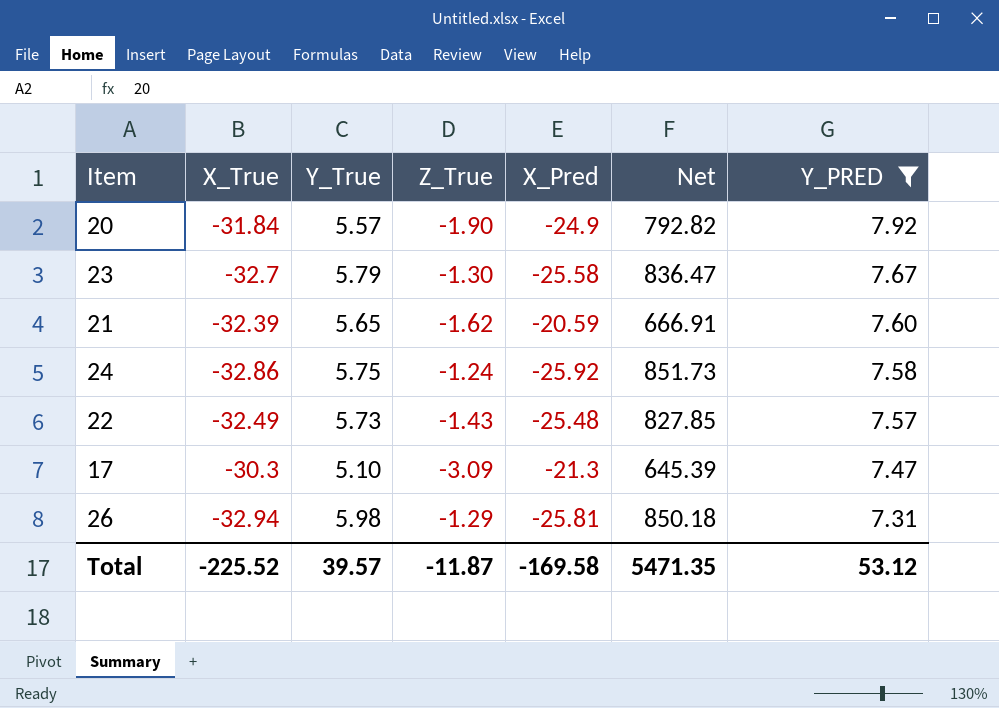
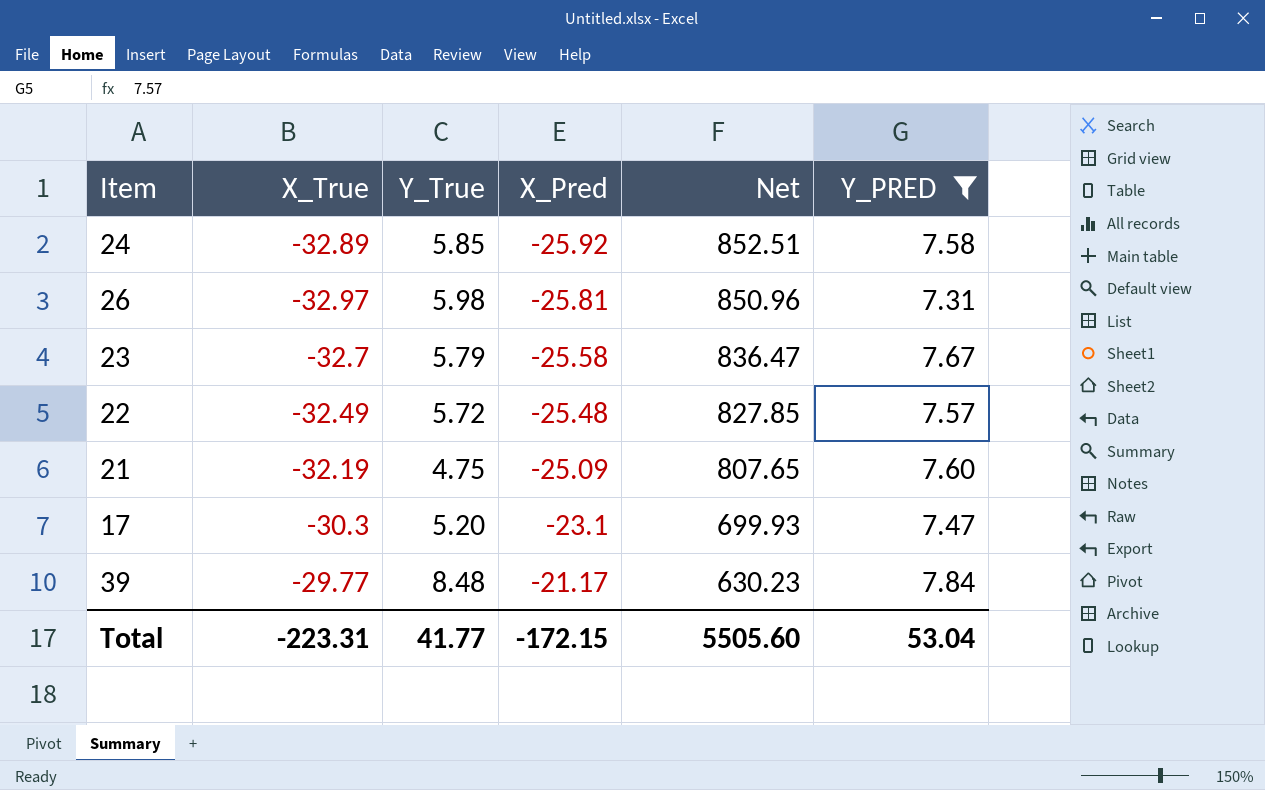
row order: Y_PRED descending -> X_Pred ascending
column Z_True | position: 4 -> none
row 20: -31.84 | 5.57 | -1.90 | -24.9 | 792.82 | 7.92 -> none
24 | X_True: -32.86 -> -32.89
24 | Y_True: 5.75 -> 5.85
24 | Net: 851.73 -> 852.51
26 | X_True: -32.94 -> -32.97
26 | Net: 850.18 -> 850.96
22 | Y_True: 5.73 -> 5.72
21 | X_True: -32.39 -> -32.19
21 | Y_True: 5.65 -> 4.75
21 | X_Pred: -20.59 -> -25.09
21 | Net: 666.91 -> 807.65
17 | Y_True: 5.10 -> 5.20
17 | X_Pred: -21.3 -> -23.1
17 | Net: 645.39 -> 699.93
row 39: none -> -29.77 | 8.48 | -21.17 | 630.23 | 7.84
Total | X_True: -225.52 -> -223.31
Total | Y_True: 39.57 -> 41.77
Total | X_Pred: -169.58 -> -172.15
Total | Net: 5471.35 -> 5505.60
Total | Y_PRED: 53.12 -> 53.04

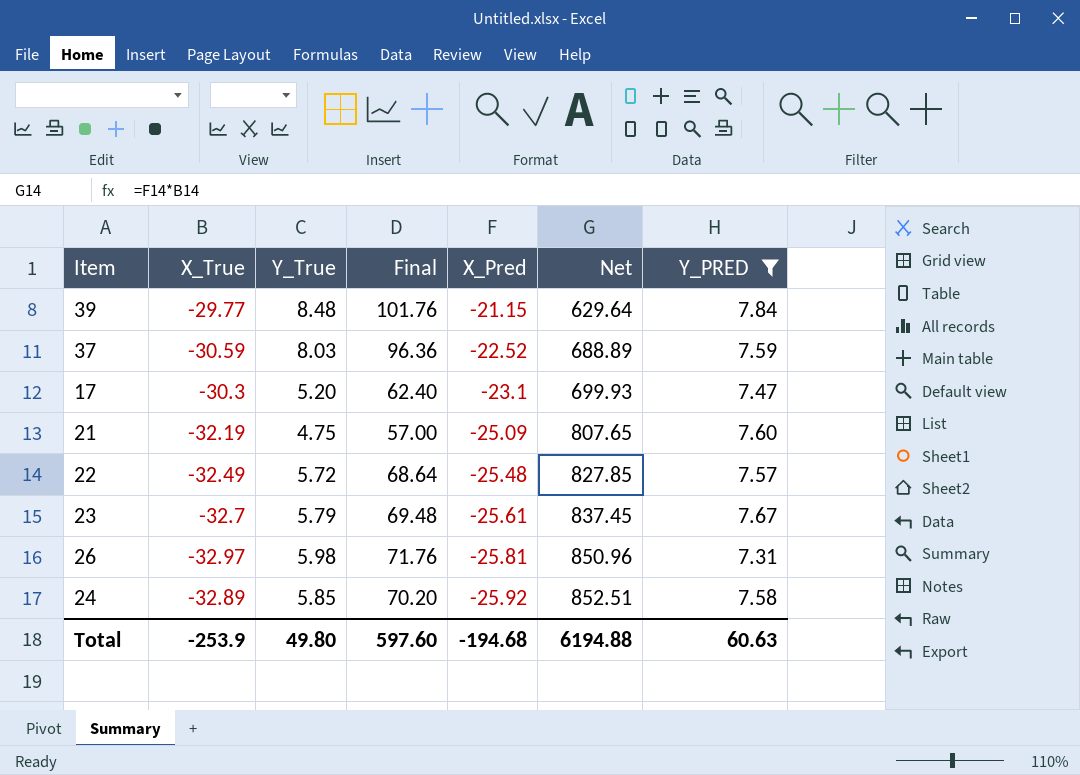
row order: X_Pred ascending -> X_Pred descending
column Final | formula: none -> [Y_True] * 12
39 | X_Pred: -21.17 -> -21.15
39 | Net: 630.23 -> 629.64
row 37: none -> -30.59 | 8.03 | 96.36 | -22.52 | 688.89 | 7.59
23 | X_Pred: -25.58 -> -25.61
23 | Net: 836.47 -> 837.45
Total | X_True: -223.31 -> -253.9
Total | Y_True: 41.77 -> 49.80
Total | X_Pred: -172.15 -> -194.68
Total | Net: 5505.60 -> 6194.88
Total | Y_PRED: 53.04 -> 60.63

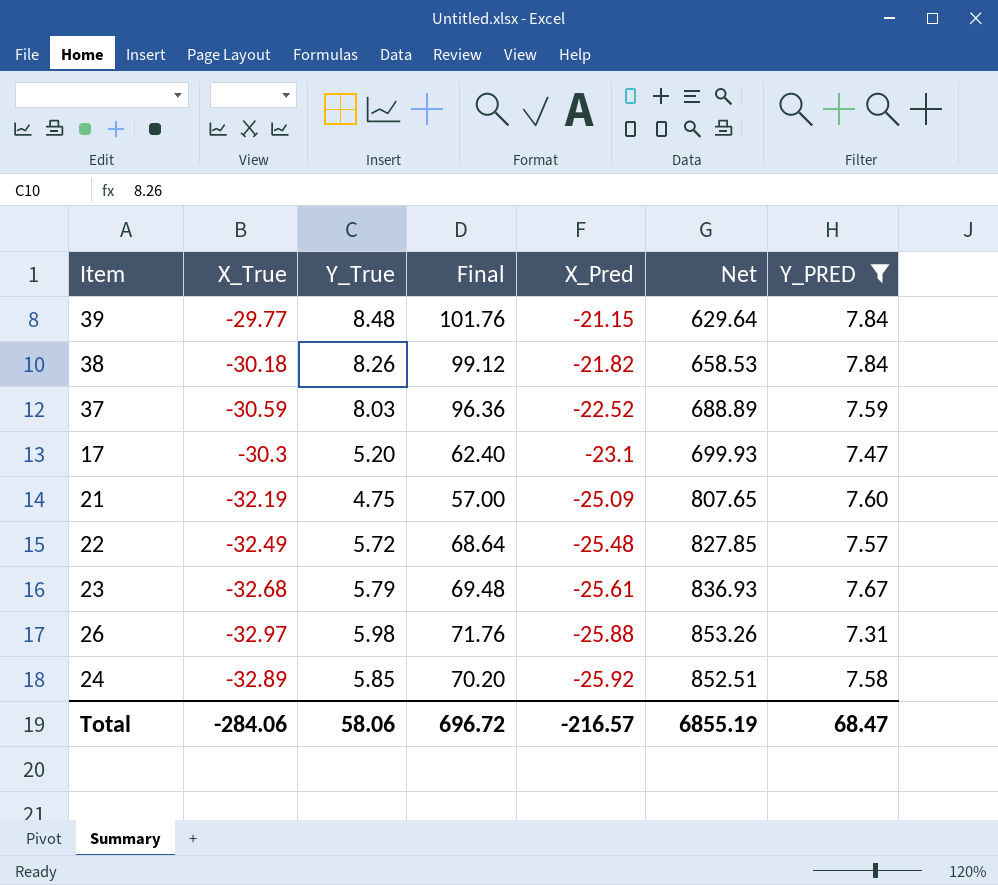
row 38: none -> -30.18 | 8.26 | 99.12 | -21.82 | 658.53 | 7.84
23 | X_True: -32.7 -> -32.68
23 | Net: 837.45 -> 836.93
26 | X_Pred: -25.81 -> -25.88
26 | Net: 850.96 -> 853.26
Total | X_True: -253.9 -> -284.06
Total | Y_True: 49.80 -> 58.06
Total | Final: 597.60 -> 696.72
Total | X_Pred: -194.68 -> -216.57
Total | Net: 6194.88 -> 6855.19
Total | Y_PRED: 60.63 -> 68.47

